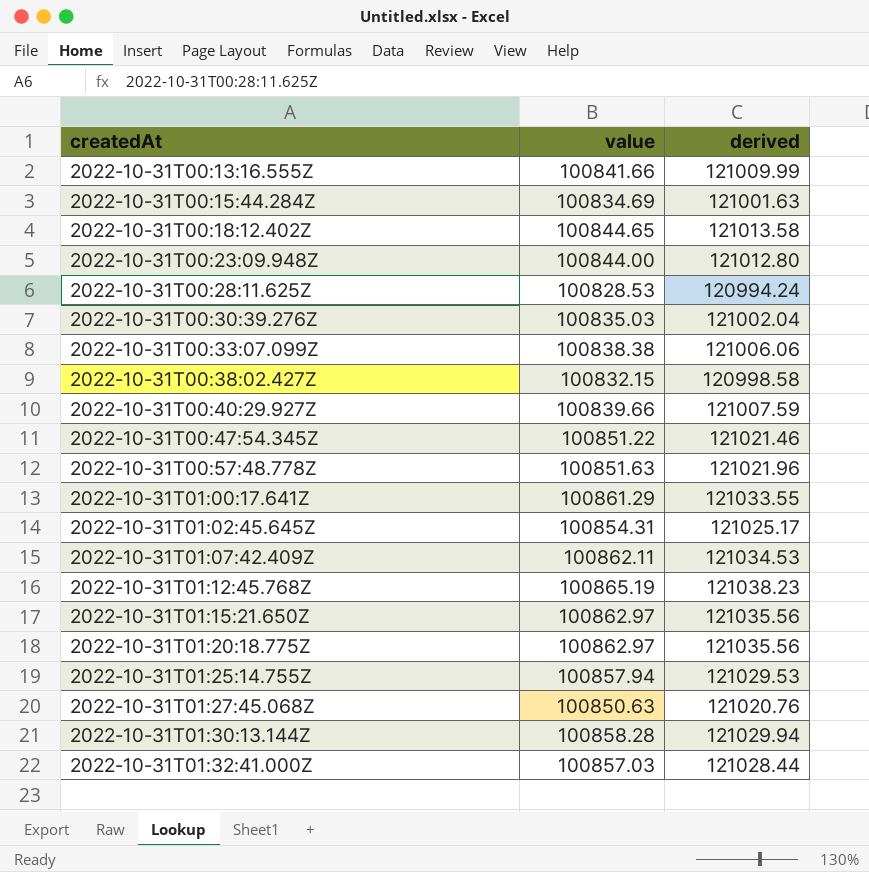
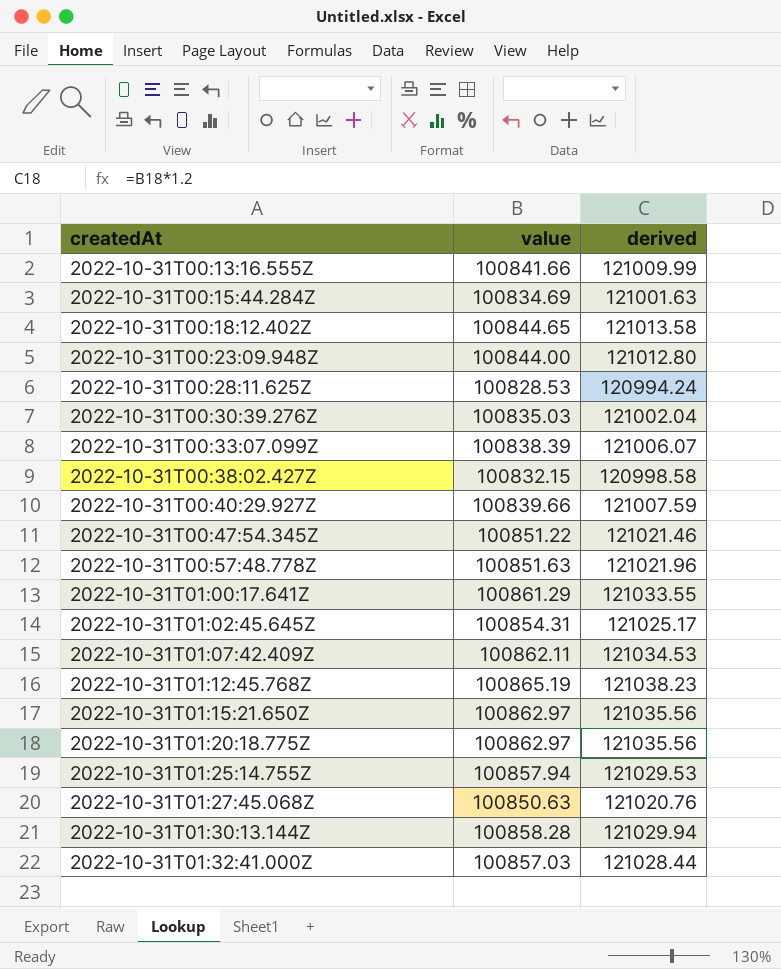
2022-10-31T00:33:07.099Z | value: 100838.38 -> 100838.39
2022-10-31T00:33:07.099Z | derived: 121006.06 -> 121006.07

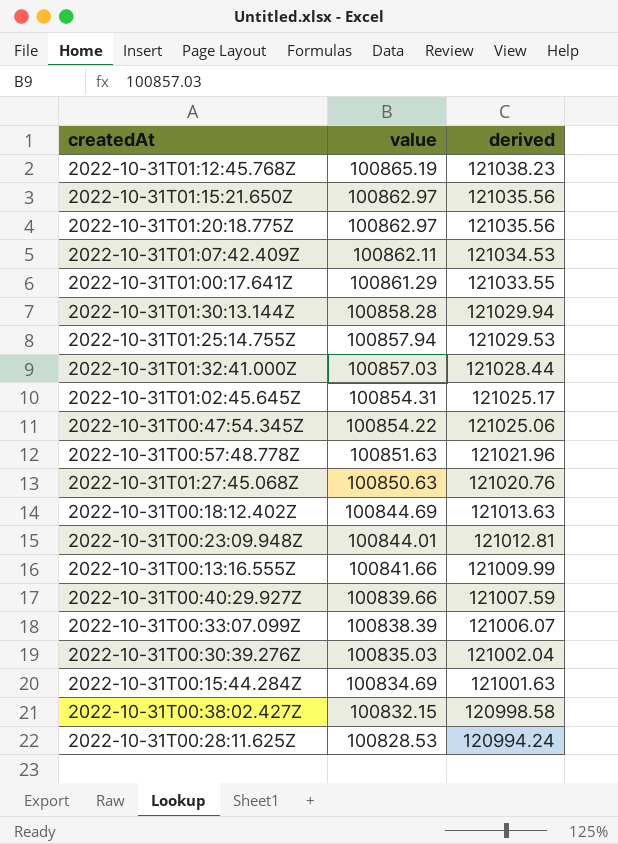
row order: createdAt ascending -> value descending
2022-10-31T00:47:54.345Z | value: 100851.22 -> 100854.22
2022-10-31T00:47:54.345Z | derived: 121021.46 -> 121025.06
2022-10-31T00:18:12.402Z | value: 100844.65 -> 100844.69
2022-10-31T00:18:12.402Z | derived: 121013.58 -> 121013.63
2022-10-31T00:23:09.948Z | value: 100844.00 -> 100844.01
2022-10-31T00:23:09.948Z | derived: 121012.80 -> 121012.81

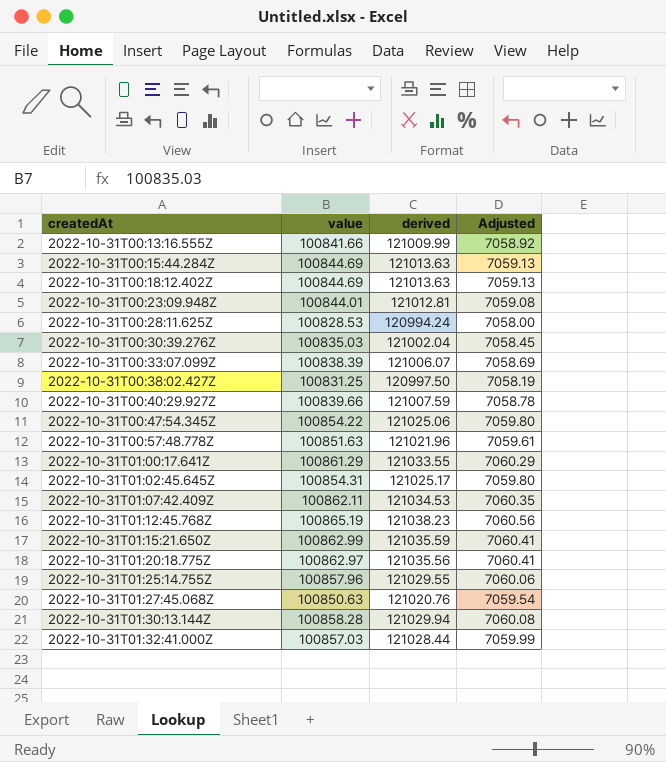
row order: value descending -> createdAt ascending
column Adjusted | formula: none -> [value] * 0.07
2022-10-31T00:15:44.284Z | value: 100834.69 -> 100844.69
2022-10-31T00:15:44.284Z | derived: 121001.63 -> 121013.63
2022-10-31T00:38:02.427Z | value: 100832.15 -> 100831.25
2022-10-31T00:38:02.427Z | derived: 120998.58 -> 120997.50
2022-10-31T01:15:21.650Z | value: 100862.97 -> 100862.99
2022-10-31T01:15:21.650Z | derived: 121035.56 -> 121035.59
2022-10-31T01:25:14.755Z | value: 100857.94 -> 100857.96
2022-10-31T01:25:14.755Z | derived: 121029.53 -> 121029.55

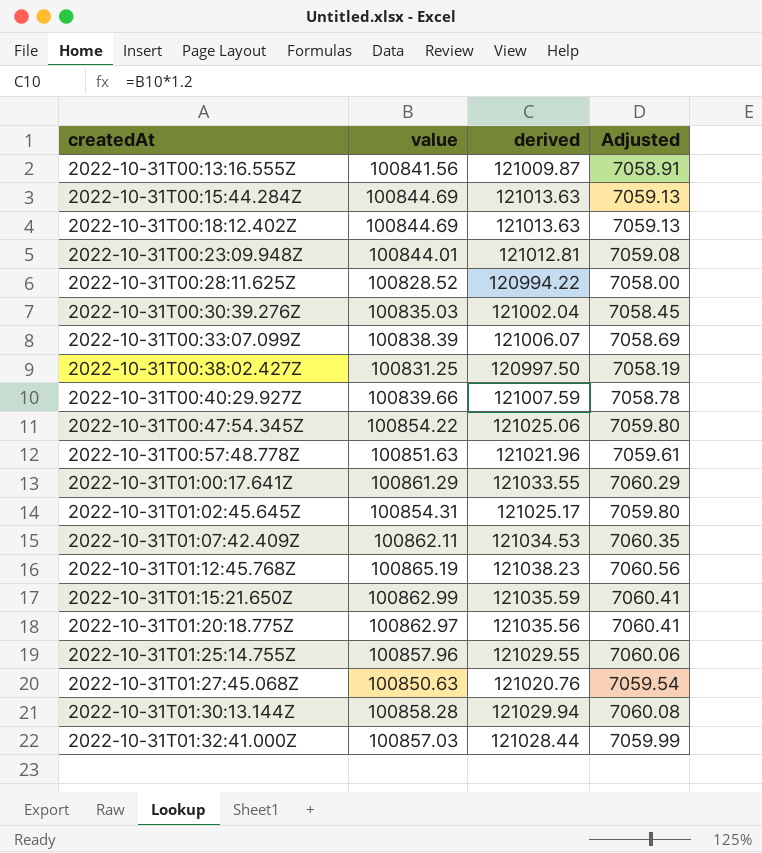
2022-10-31T00:13:16.555Z | value: 100841.66 -> 100841.56
2022-10-31T00:13:16.555Z | derived: 121009.99 -> 121009.87
2022-10-31T00:13:16.555Z | Adjusted: 7058.92 -> 7058.91
2022-10-31T00:28:11.625Z | value: 100828.53 -> 100828.52
2022-10-31T00:28:11.625Z | derived: 120994.24 -> 120994.22

